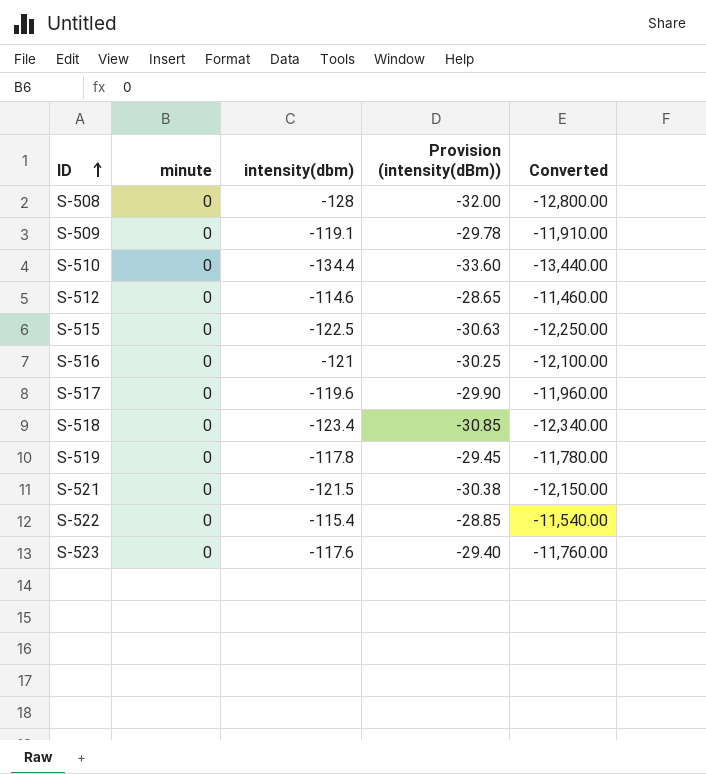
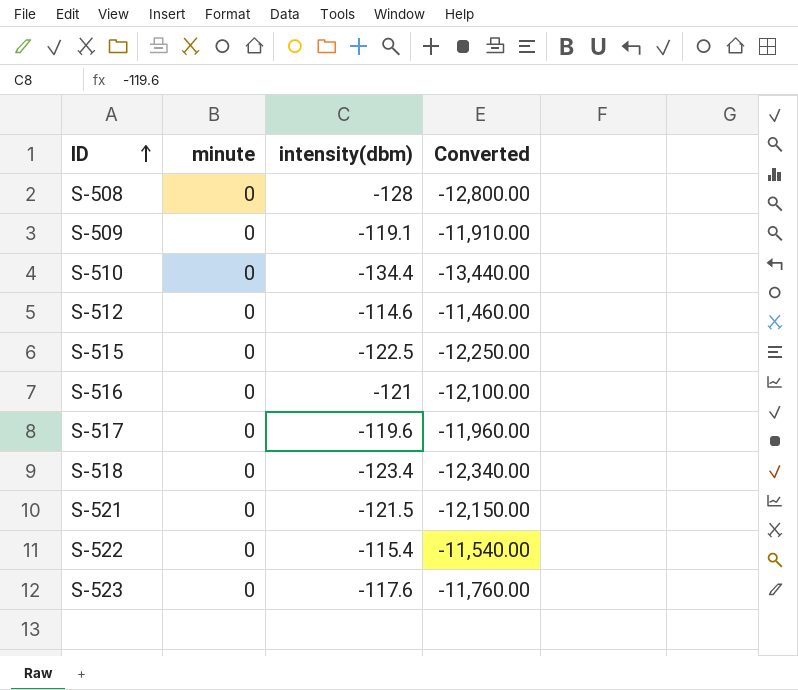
column Provision (intensity(dBm)) | formula: [intensity(dbm)] * 0.25 -> none
row S-519: 0 | -117.8 | -29.45 | -11,780.00 -> none

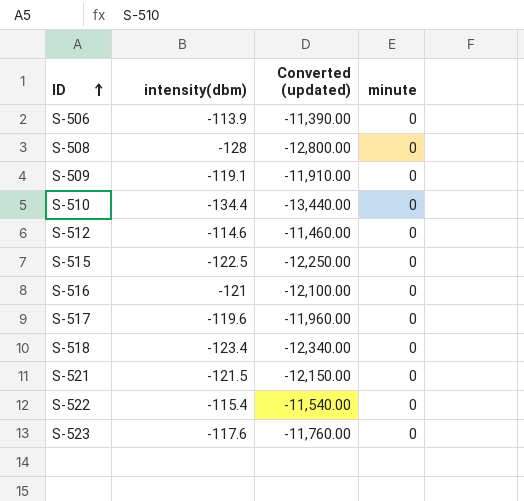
column name: Converted -> Converted (updated)
column minute | position: 2 -> 4
row S-506: none -> -113.9 | -11,390.00 | 0

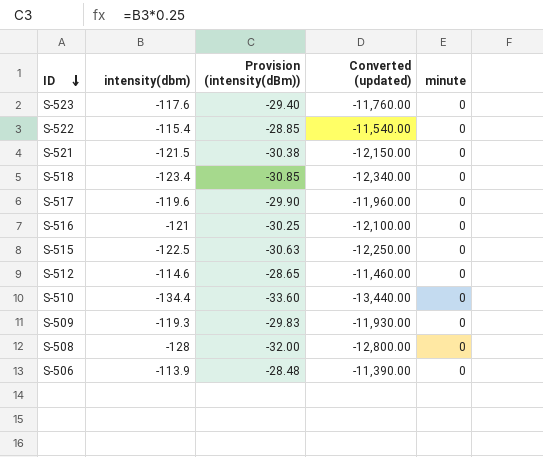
row order: ID ascending -> ID descending
column Provision (intensity(dBm)) | formula: none -> [intensity(dbm)] * 0.25
S-509 | intensity(dbm): -119.1 -> -119.3
S-509 | Converted (updated): -11,910.00 -> -11,930.00

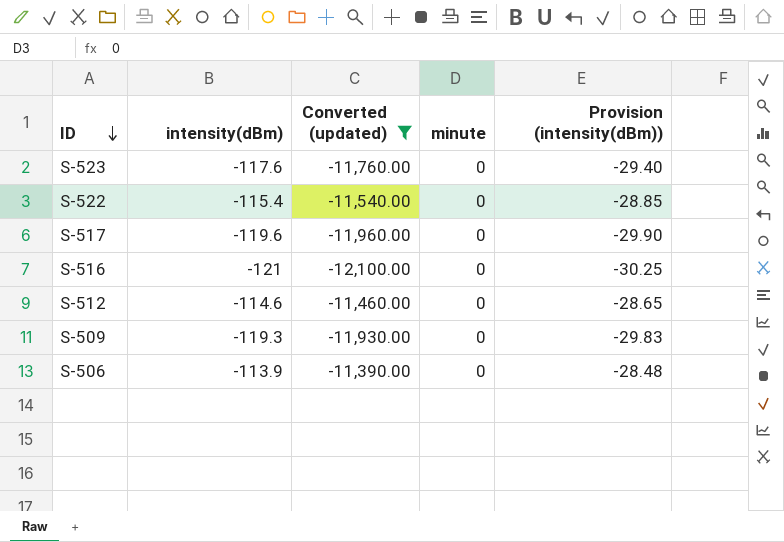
filter: none -> Converted (updated) >= -12,100.00
column name: intensity(dbm) -> intensity(dBm)
column Provision (intensity(dBm)) | position: 3 -> 5

